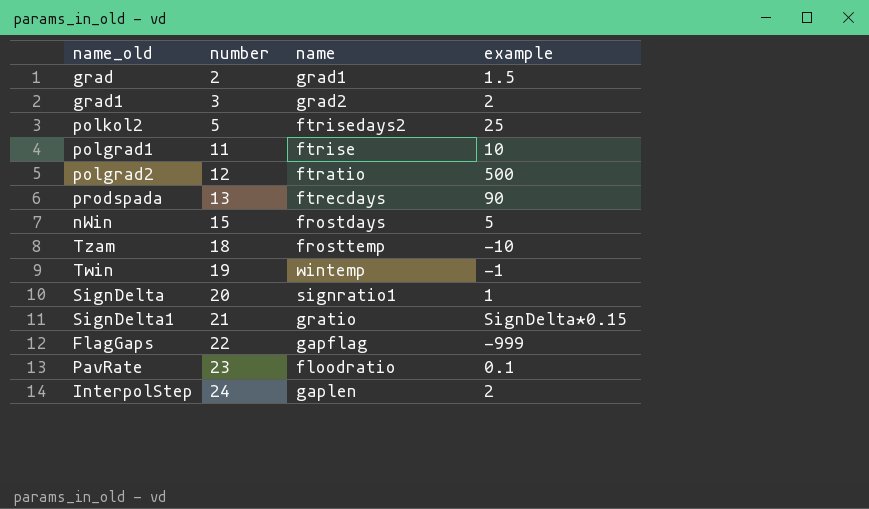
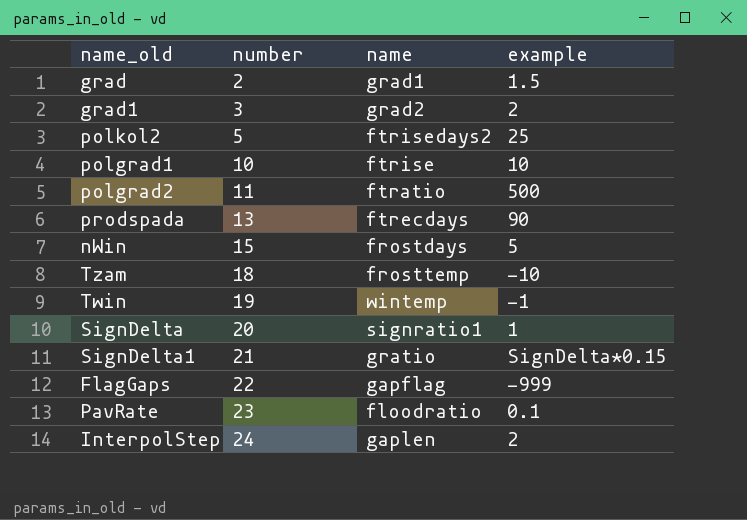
polgrad1 | number: 11 -> 10
polgrad2 | number: 12 -> 11

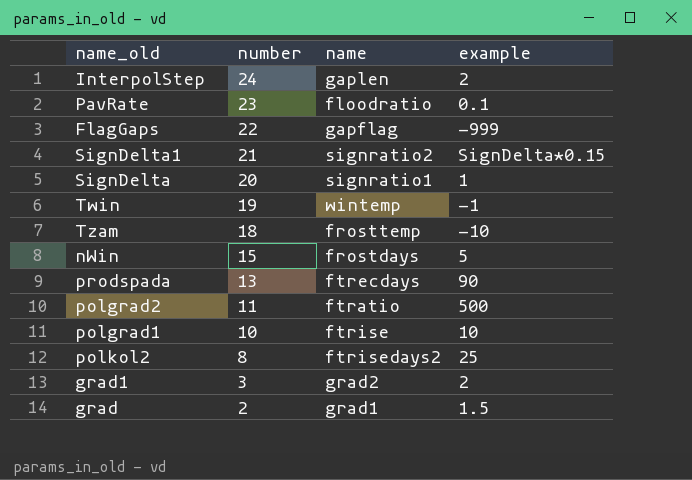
row order: number ascending -> number descending
SignDelta1 | name: gratio -> signratio2
polkol2 | number: 5 -> 8

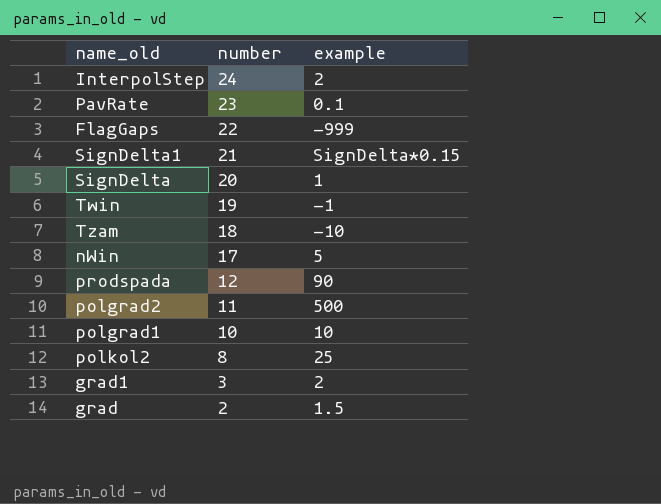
column name | position: 3 -> none
nWin | number: 15 -> 17
prodspada | number: 13 -> 12

